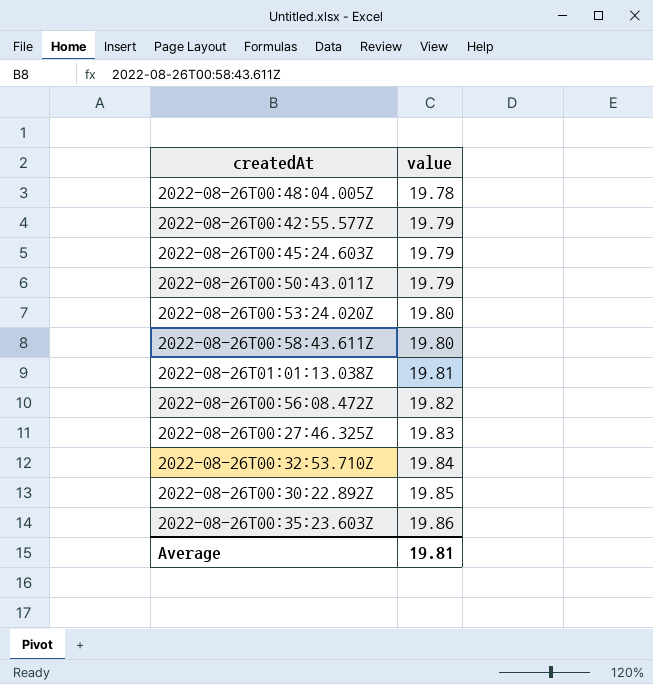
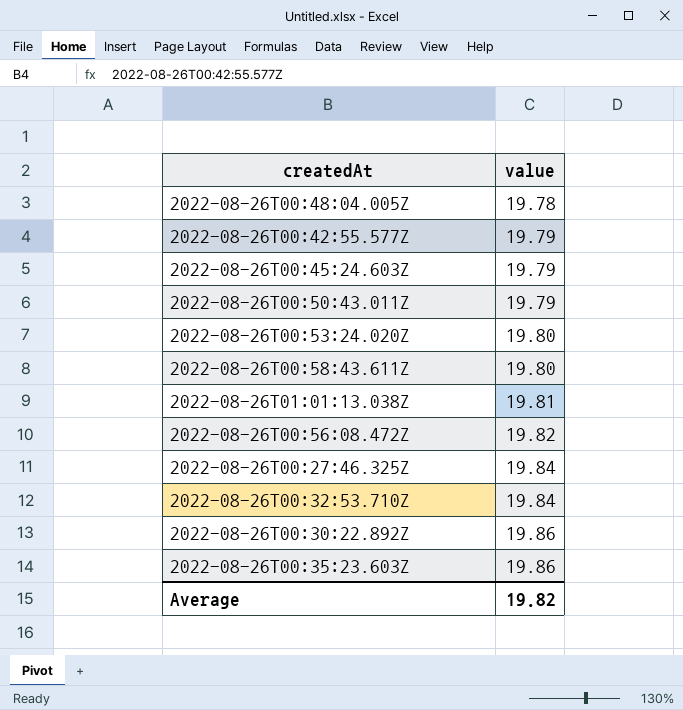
2022-08-26T00:27:46.325Z | value: 19.83 -> 19.84
2022-08-26T00:30:22.892Z | value: 19.85 -> 19.86
Average | value: 19.81 -> 19.82

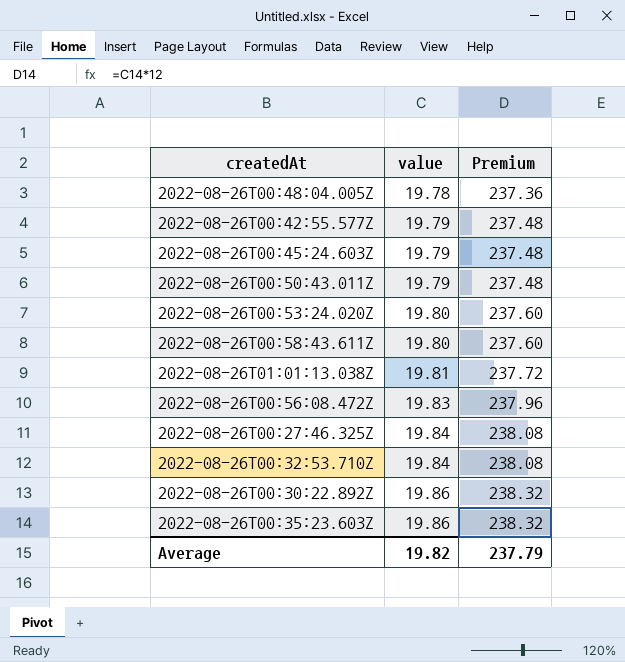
column Premium | formula: none -> [value] * 12
2022-08-26T00:56:08.472Z | value: 19.82 -> 19.83

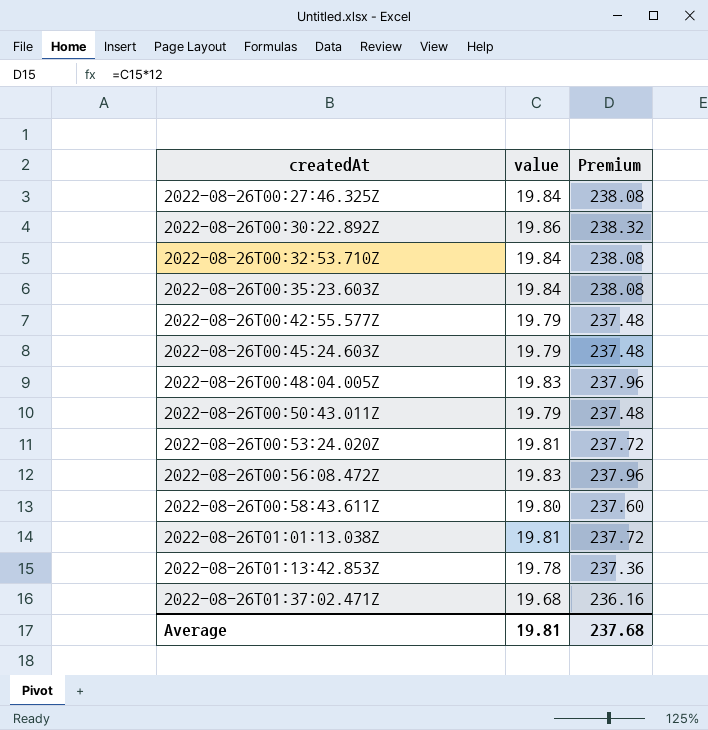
row order: value ascending -> createdAt ascending
2022-08-26T00:35:23.603Z | value: 19.86 -> 19.84
2022-08-26T00:35:23.603Z | Premium: 238.32 -> 238.08
2022-08-26T00:48:04.005Z | value: 19.78 -> 19.83
2022-08-26T00:48:04.005Z | Premium: 237.36 -> 237.96
2022-08-26T00:53:24.020Z | value: 19.80 -> 19.81
2022-08-26T00:53:24.020Z | Premium: 237.60 -> 237.72
row 2022-08-26T01:13:42.853Z: none -> 19.78 | 237.36
row 2022-08-26T01:37:02.471Z: none -> 19.68 | 236.16
Average | value: 19.82 -> 19.81
Average | Premium: 237.79 -> 237.68

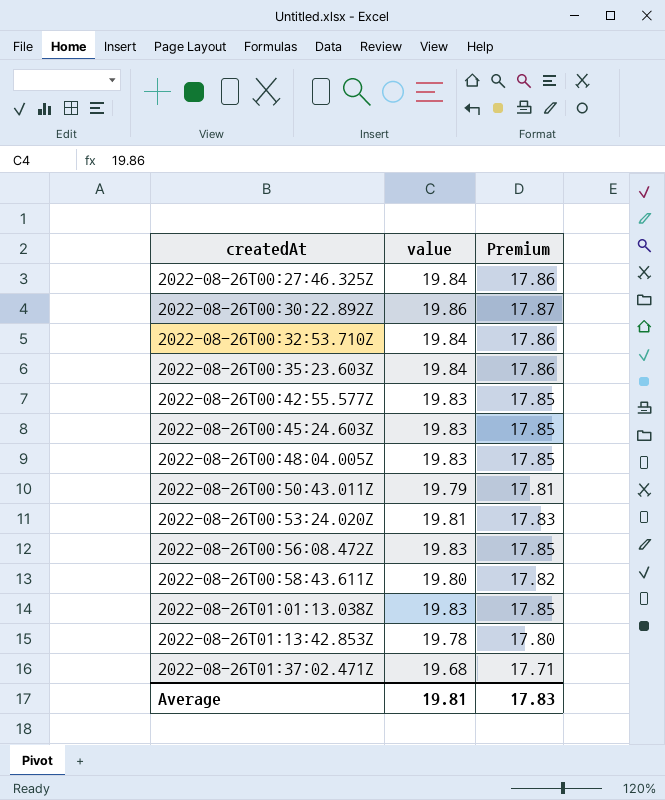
column Premium | formula: [value] * 12 -> [value] * 0.9
2022-08-26T00:42:55.577Z | value: 19.79 -> 19.83
2022-08-26T00:45:24.603Z | value: 19.79 -> 19.83
2022-08-26T01:01:13.038Z | value: 19.81 -> 19.83
Average | Premium: 237.68 -> 17.83

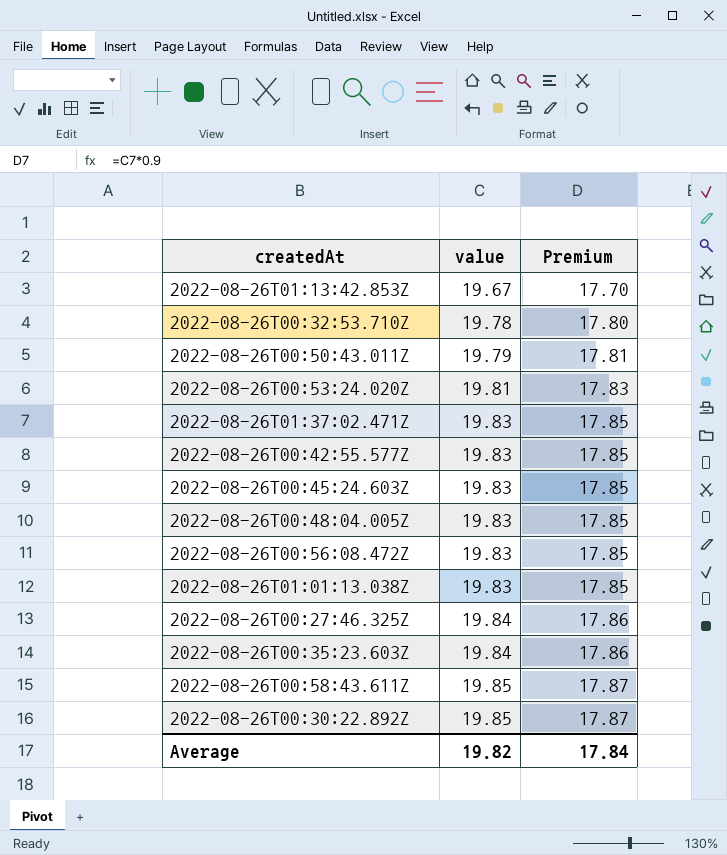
row order: createdAt ascending -> value ascending
2022-08-26T01:13:42.853Z | value: 19.78 -> 19.67
2022-08-26T01:13:42.853Z | Premium: 17.80 -> 17.70
2022-08-26T00:32:53.710Z | value: 19.84 -> 19.78
2022-08-26T00:32:53.710Z | Premium: 17.86 -> 17.80
2022-08-26T01:37:02.471Z | value: 19.68 -> 19.83
2022-08-26T01:37:02.471Z | Premium: 17.71 -> 17.85
2022-08-26T00:58:43.611Z | value: 19.80 -> 19.85
2022-08-26T00:58:43.611Z | Premium: 17.82 -> 17.87
2022-08-26T00:30:22.892Z | value: 19.86 -> 19.85
Average | value: 19.81 -> 19.82
Average | Premium: 17.83 -> 17.84

